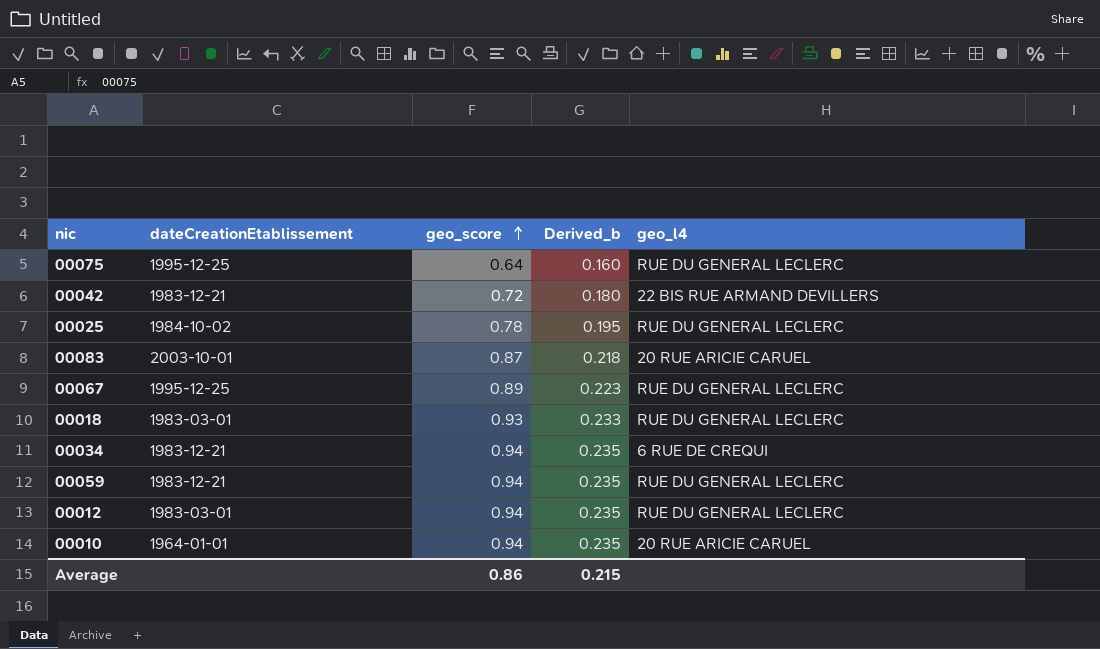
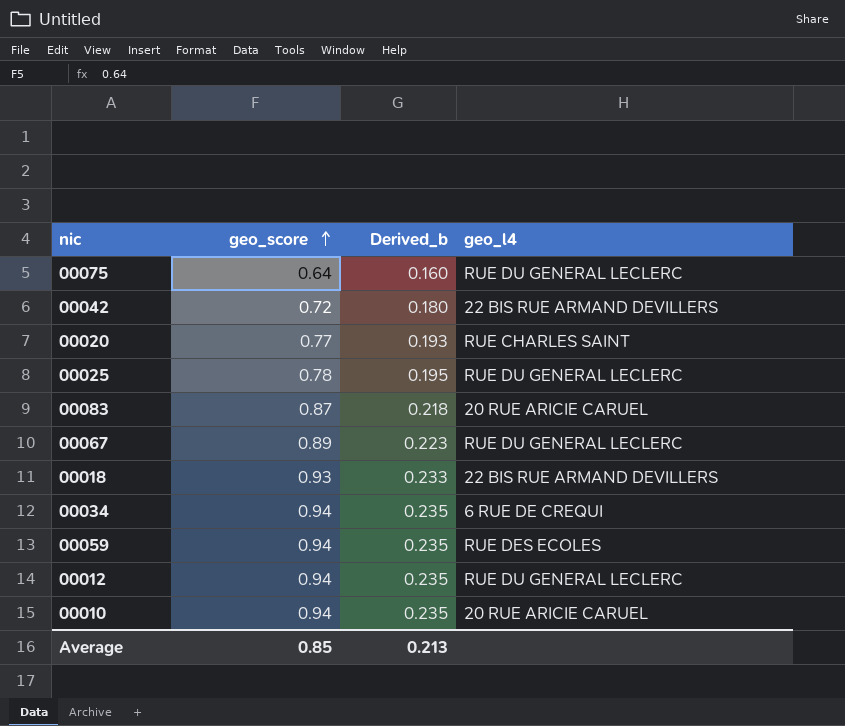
column dateCreationEtablissement | position: 2 -> none
row 00020: none -> 0.77 | 0.193 | RUE CHARLES SAINT
00018 | geo_l4: RUE DU GENERAL LECLERC -> 22 BIS RUE ARMAND DEVILLERS
00059 | geo_l4: RUE DU GENERAL LECLERC -> RUE DES ECOLES
Average | geo_score: 0.86 -> 0.85
Average | Derived_b: 0.215 -> 0.213

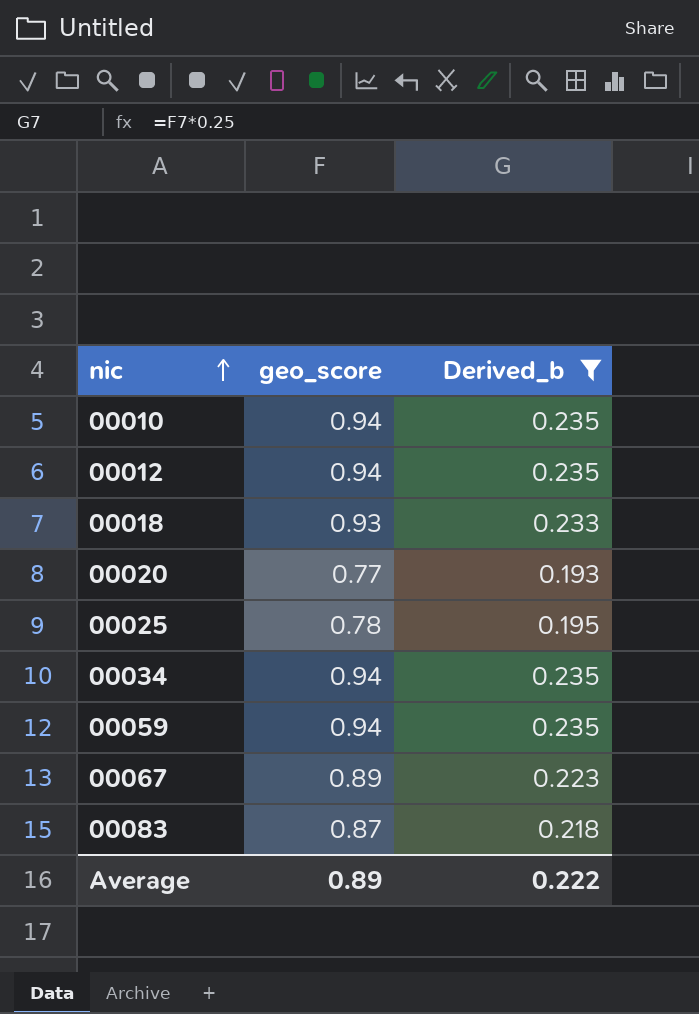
filter: none -> Derived_b >= 0.193
row order: geo_score ascending -> nic ascending
column geo_l4 | position: 4 -> none
Average | geo_score: 0.85 -> 0.89
Average | Derived_b: 0.213 -> 0.222

